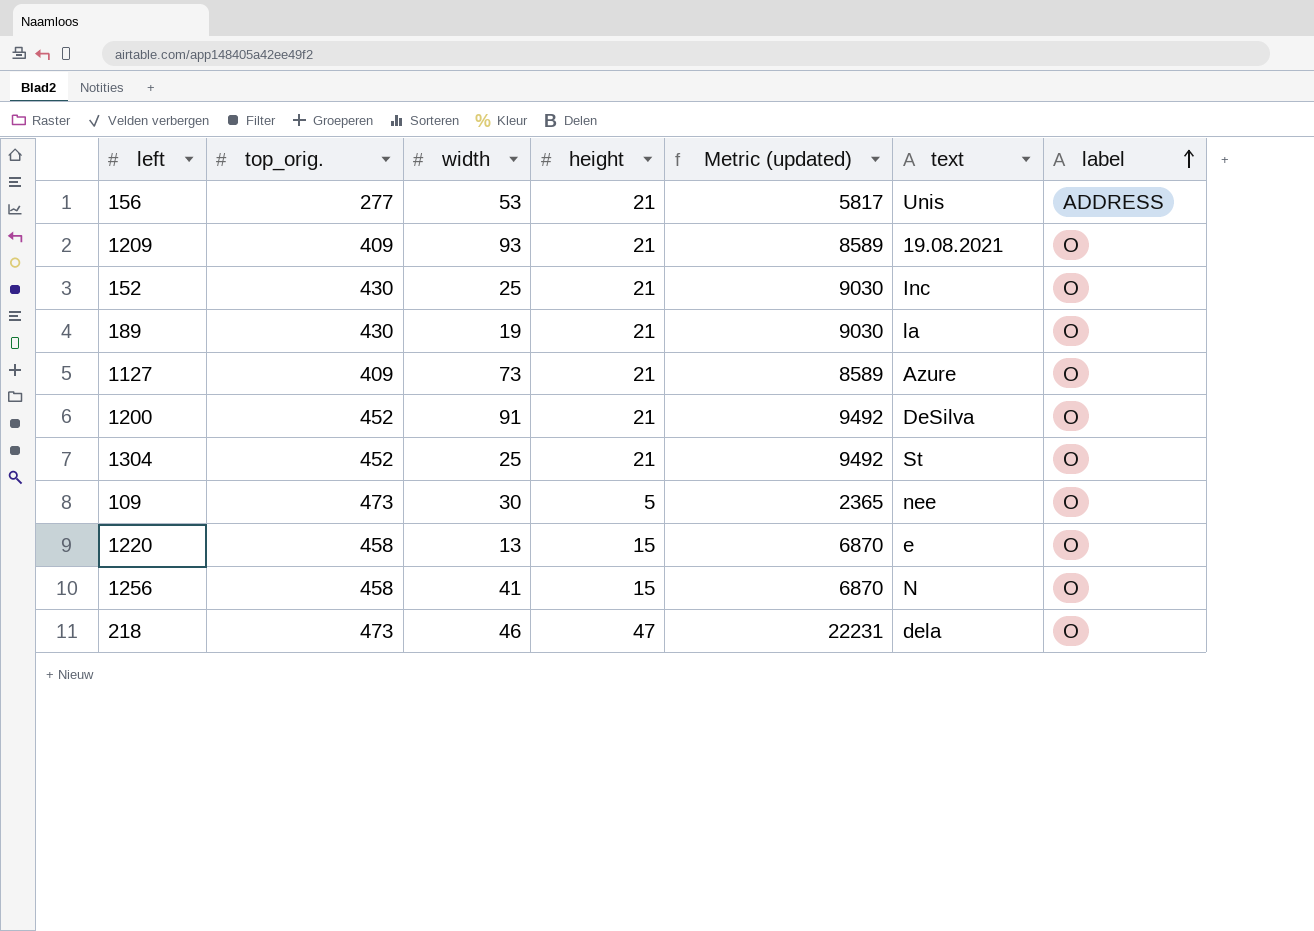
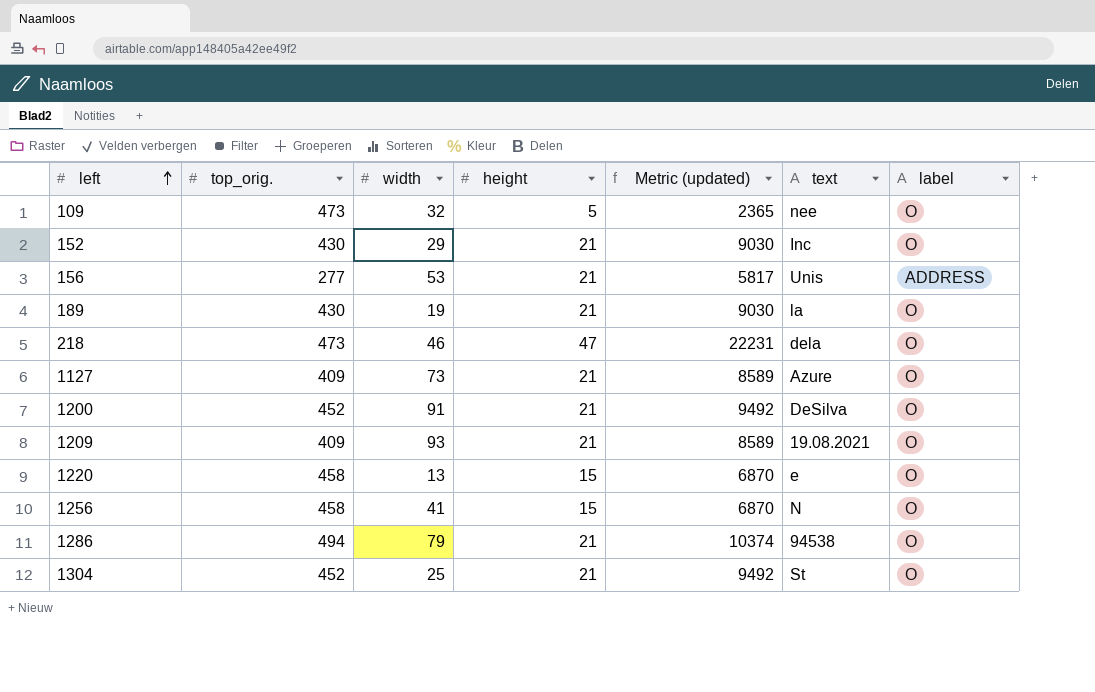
row order: label ascending -> left ascending
109 | width: 30 -> 32
152 | width: 25 -> 29
row 1286: none -> 494 | 79 | 21 | 10374 | 94538 | O

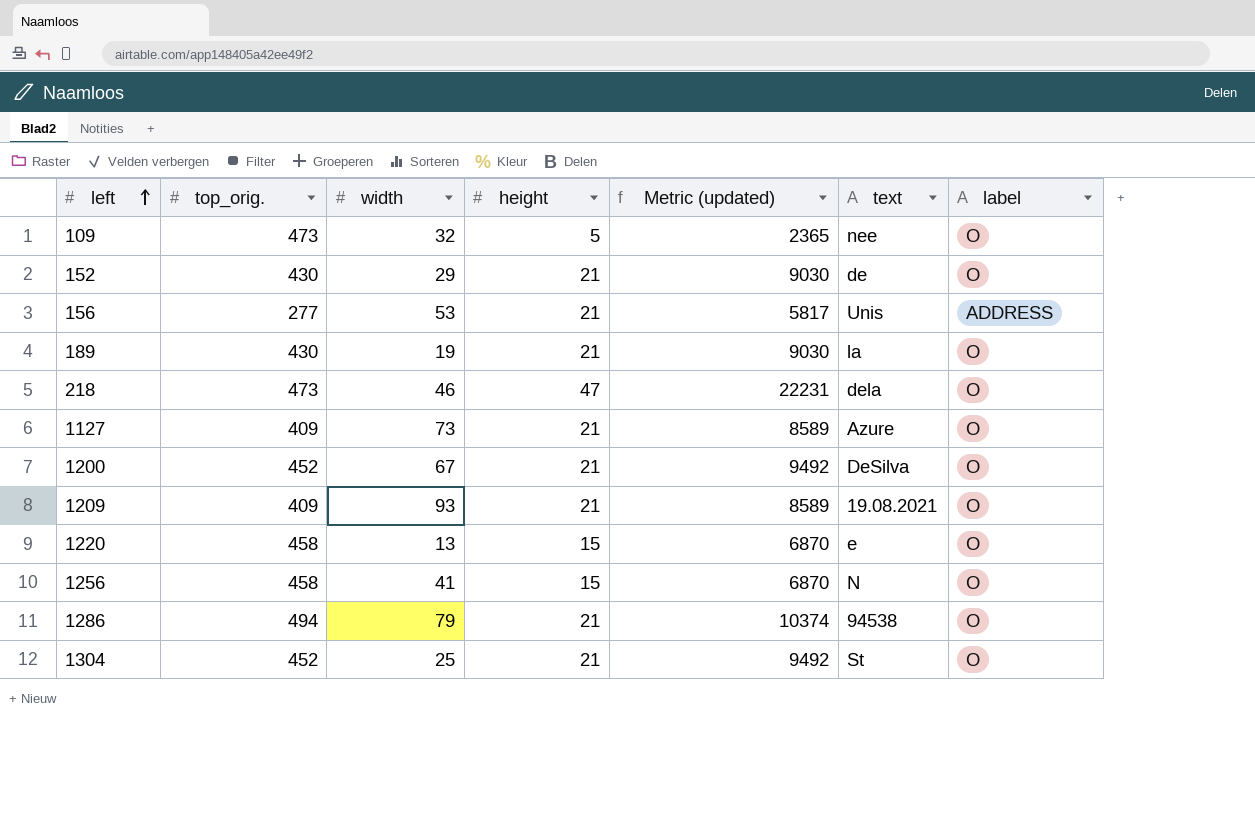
152 | text: Inc -> de
1200 | width: 91 -> 67

